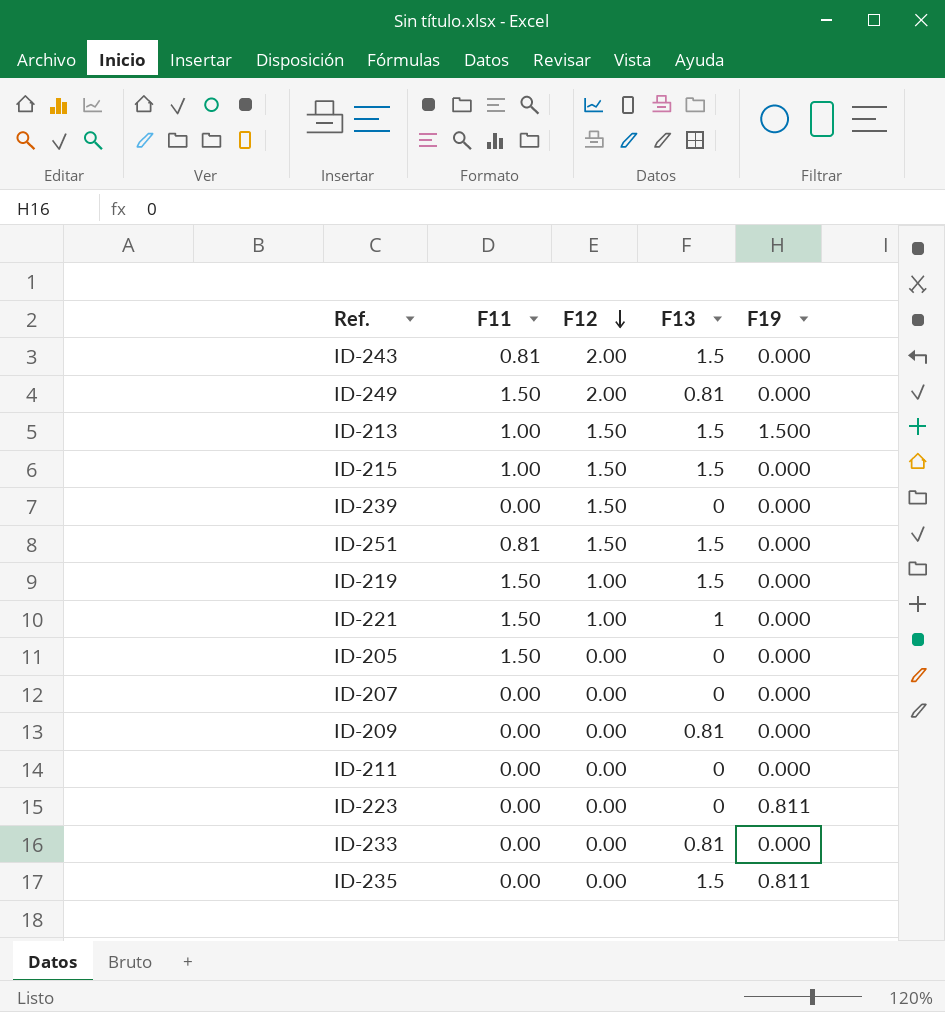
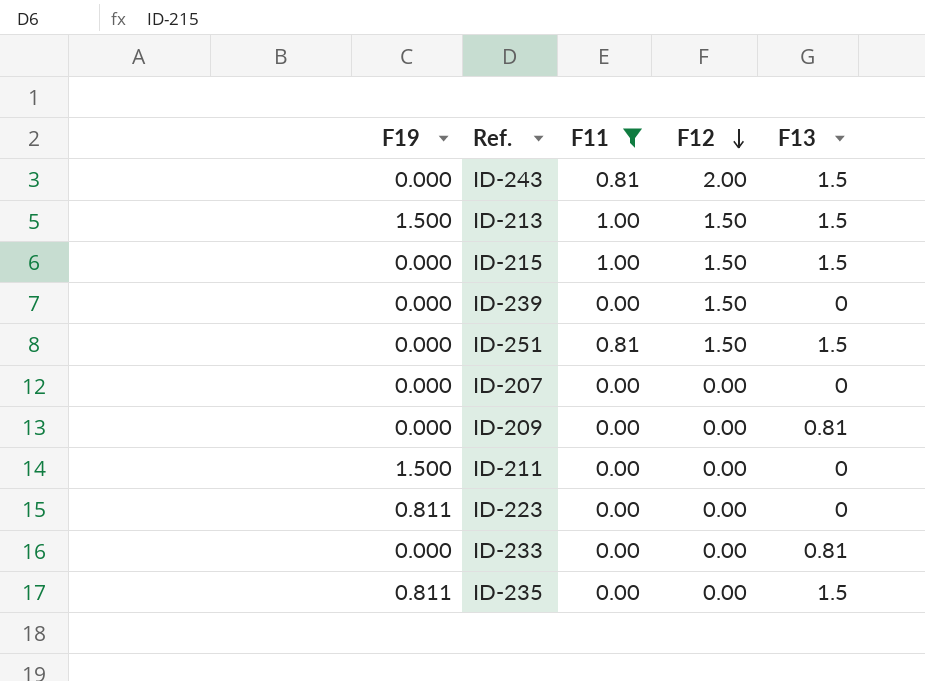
filter: none -> F11 != 1.50
column F19 | position: 5 -> 1
ID-211 | F19: 0.000 -> 1.500

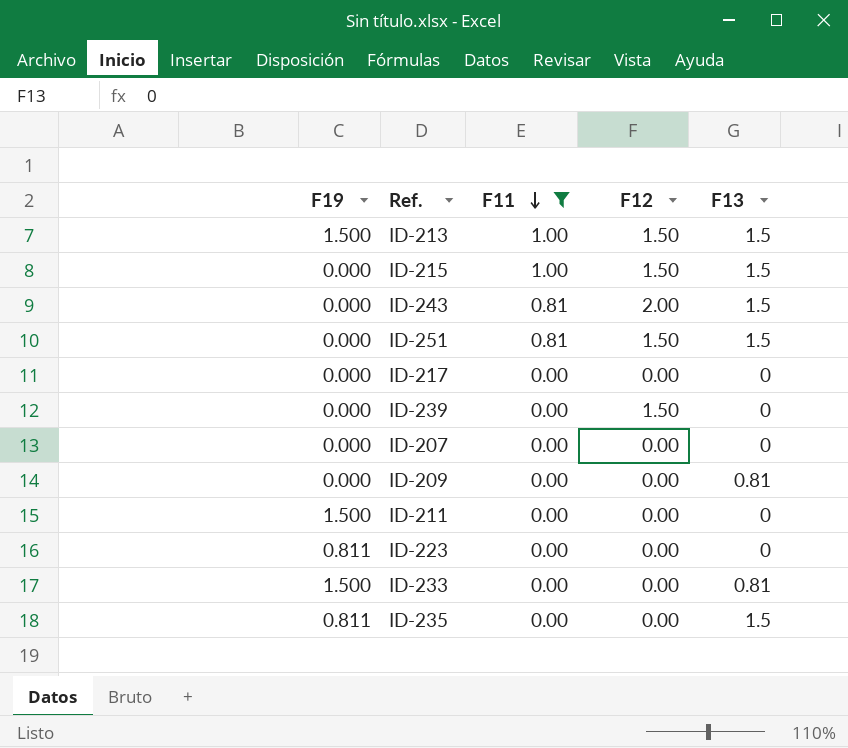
row order: F12 descending -> F11 descending
row ID-217: none -> 0.000 | 0.00 | 0.00 | 0
ID-233 | F19: 0.000 -> 1.500

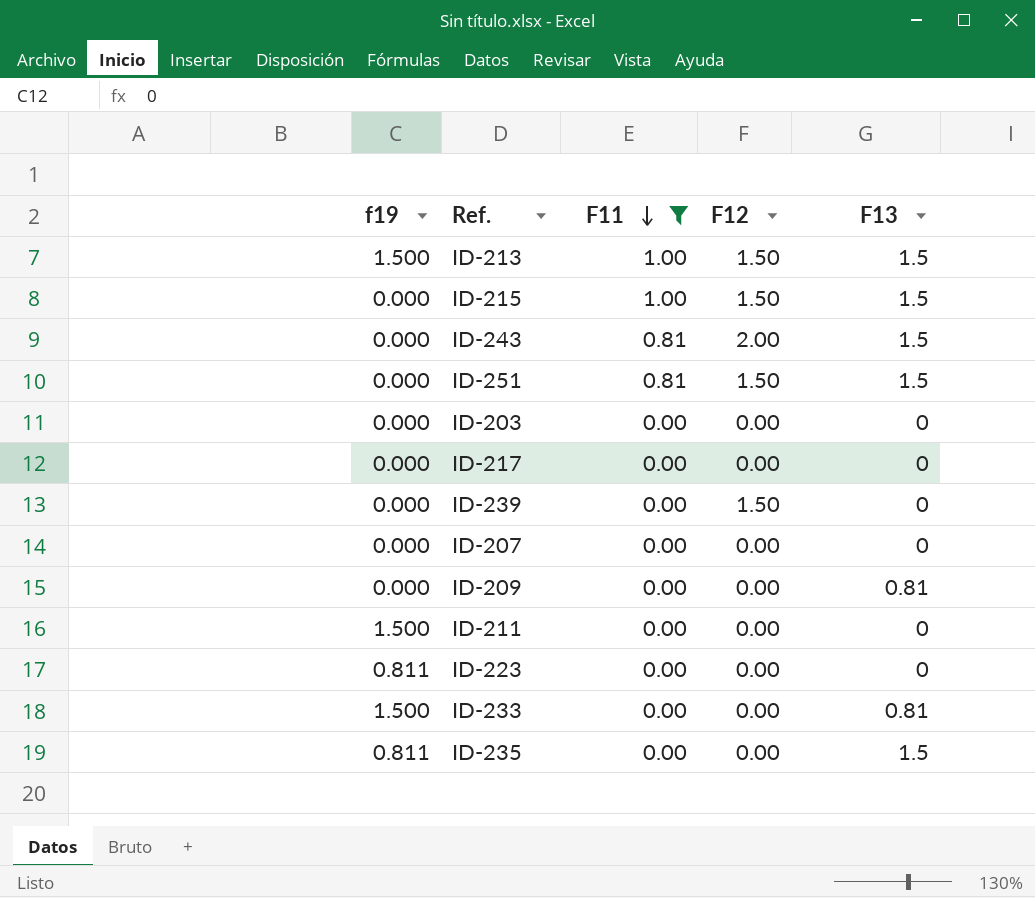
column name: F19 -> f19
row ID-203: none -> 0.000 | 0.00 | 0.00 | 0

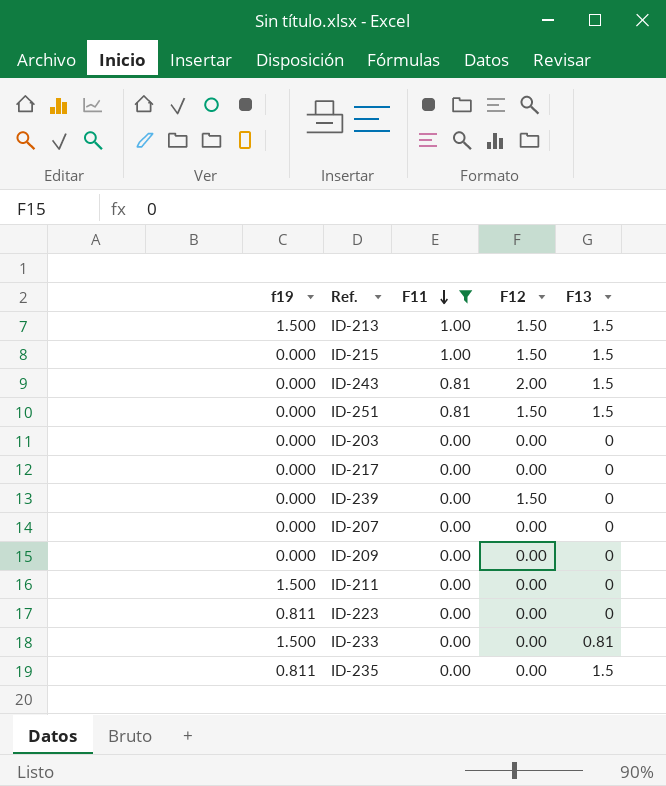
ID-209 | F13: 0.81 -> 0

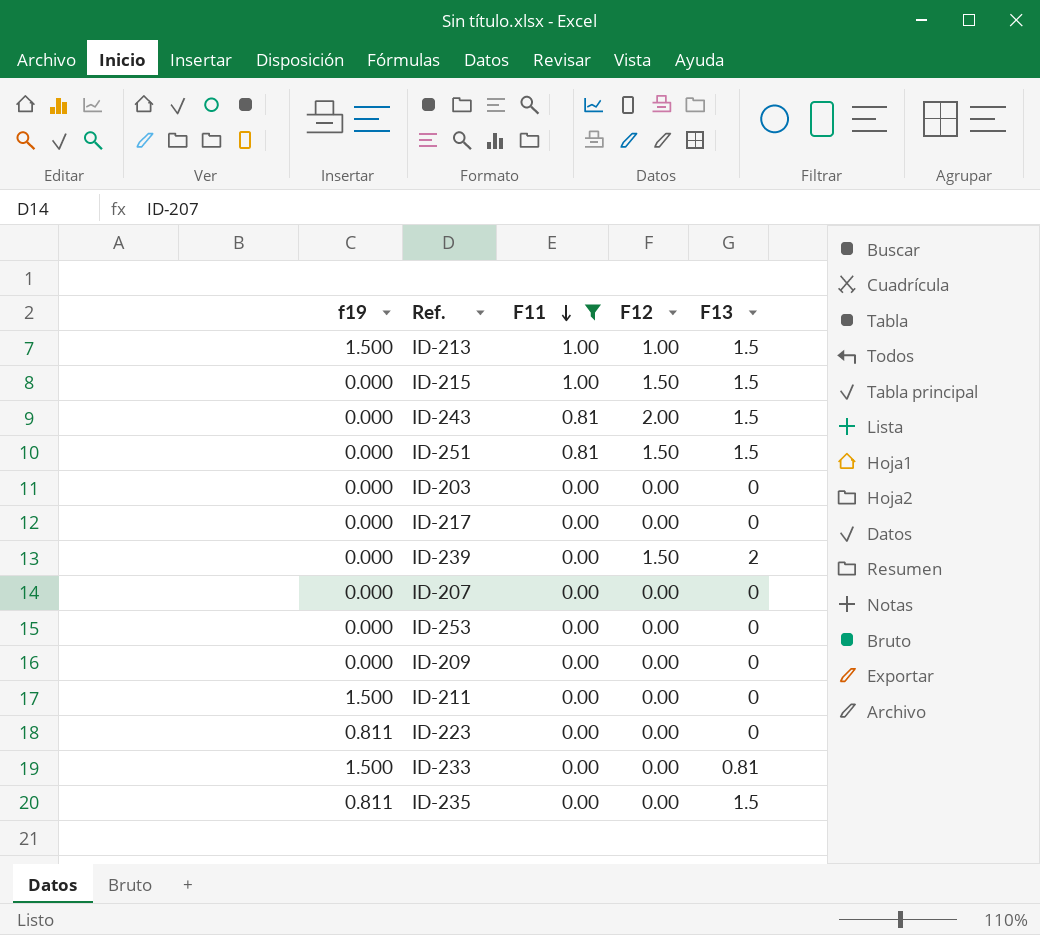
ID-213 | F12: 1.50 -> 1.00
ID-239 | F13: 0 -> 2
row ID-253: none -> 0.000 | 0.00 | 0.00 | 0

